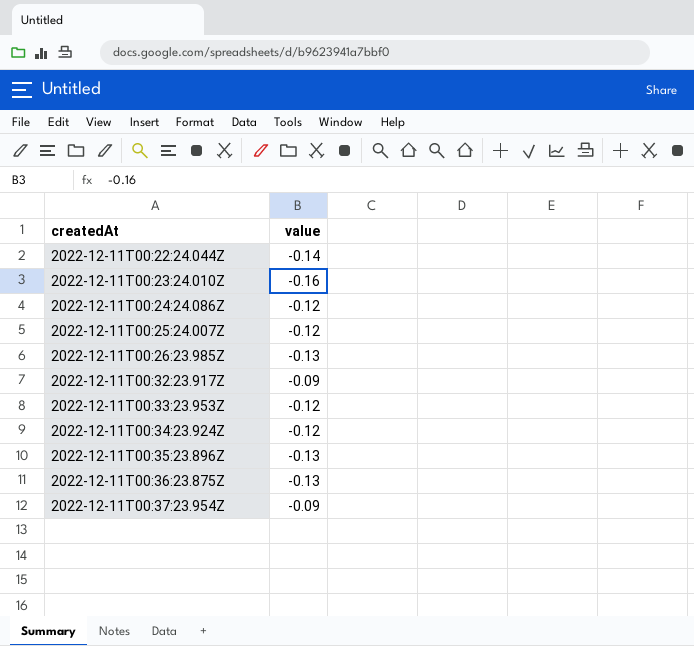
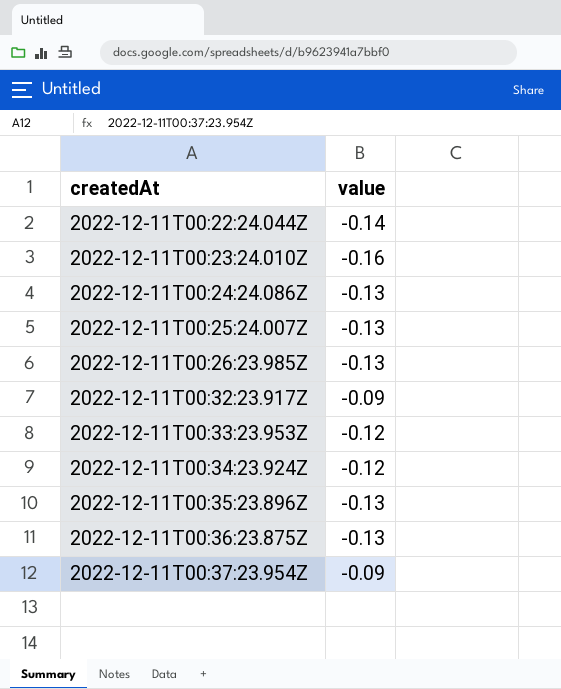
2022-12-11T00:24:24.086Z | value: -0.12 -> -0.13
2022-12-11T00:25:24.007Z | value: -0.12 -> -0.13

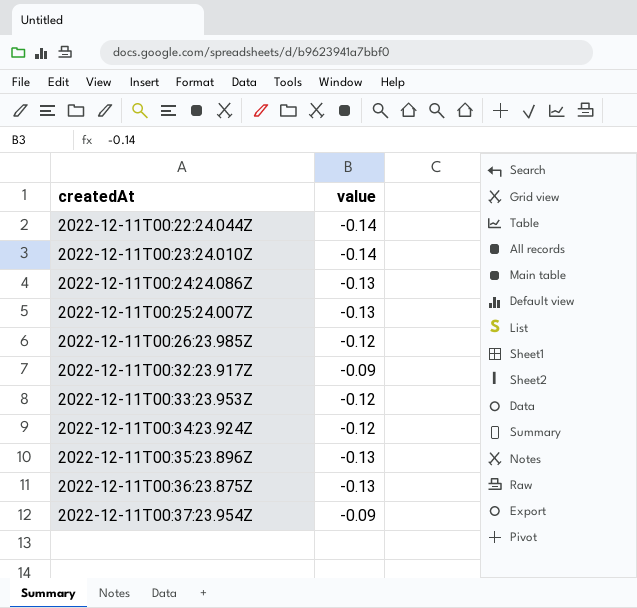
2022-12-11T00:23:24.010Z | value: -0.16 -> -0.14
2022-12-11T00:26:23.985Z | value: -0.13 -> -0.12

